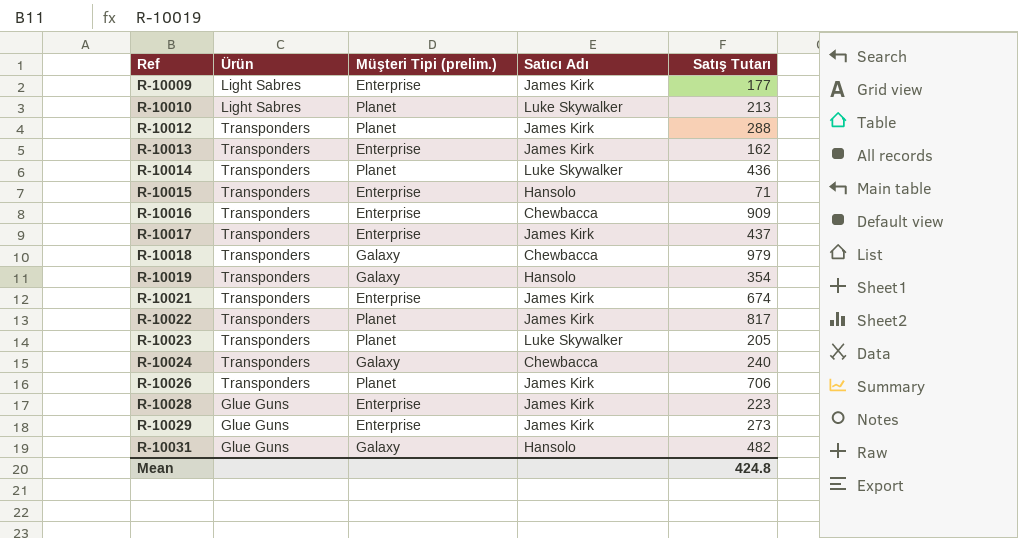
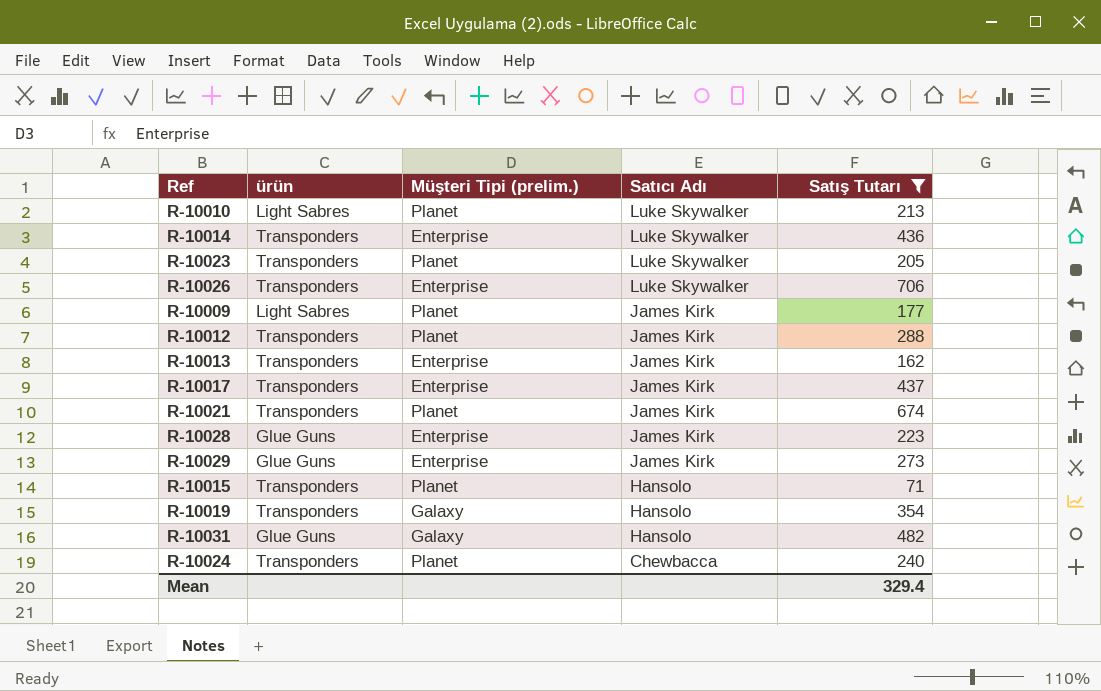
filter: none -> Satış Tutarı <= 706
row order: Ref ascending -> Satıcı Adı descending
column name: Ürün -> ürün
R-10014 | Müşteri Tipi (prelim.): Planet -> Enterprise
R-10026 | Müşteri Tipi (prelim.): Planet -> Enterprise
R-10026 | Satıcı Adı: James Kirk -> Luke Skywalker
R-10009 | Müşteri Tipi (prelim.): Enterprise -> Planet
R-10021 | Müşteri Tipi (prelim.): Enterprise -> Planet
R-10015 | Müşteri Tipi (prelim.): Enterprise -> Planet
R-10024 | Müşteri Tipi (prelim.): Galaxy -> Planet
Mean | Satış Tutarı: 424.8 -> 329.4

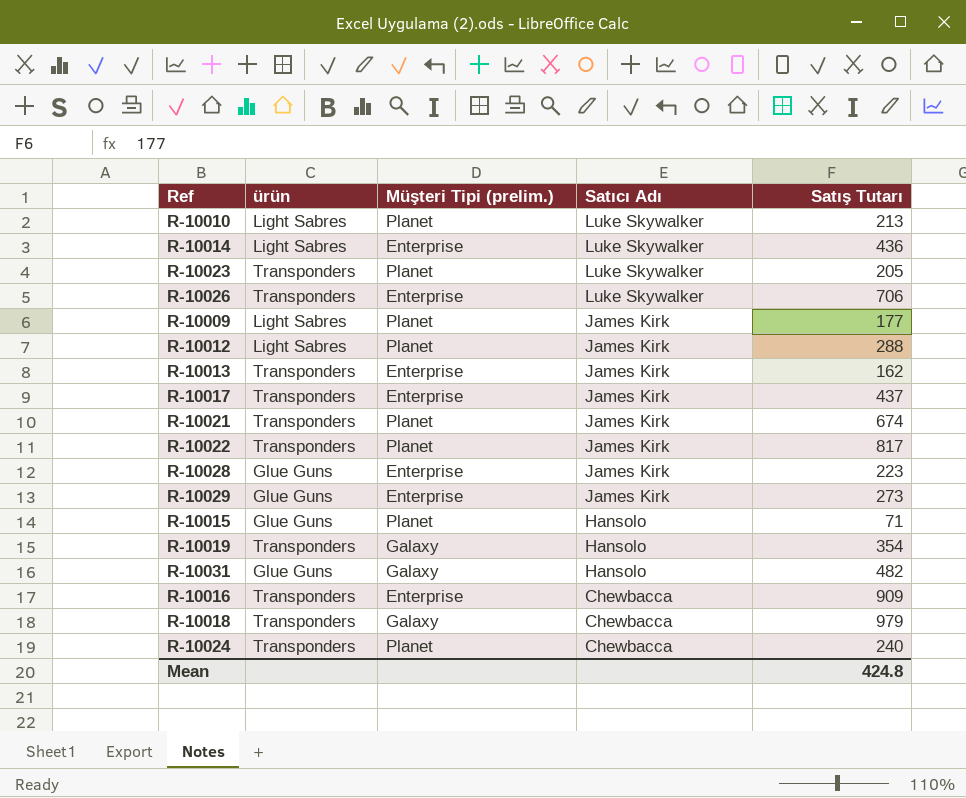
filter: Satış Tutarı <= 706 -> none
R-10014 | ürün: Transponders -> Light Sabres
R-10012 | ürün: Transponders -> Light Sabres
R-10015 | ürün: Transponders -> Glue Guns
Mean | Satış Tutarı: 329.4 -> 424.8

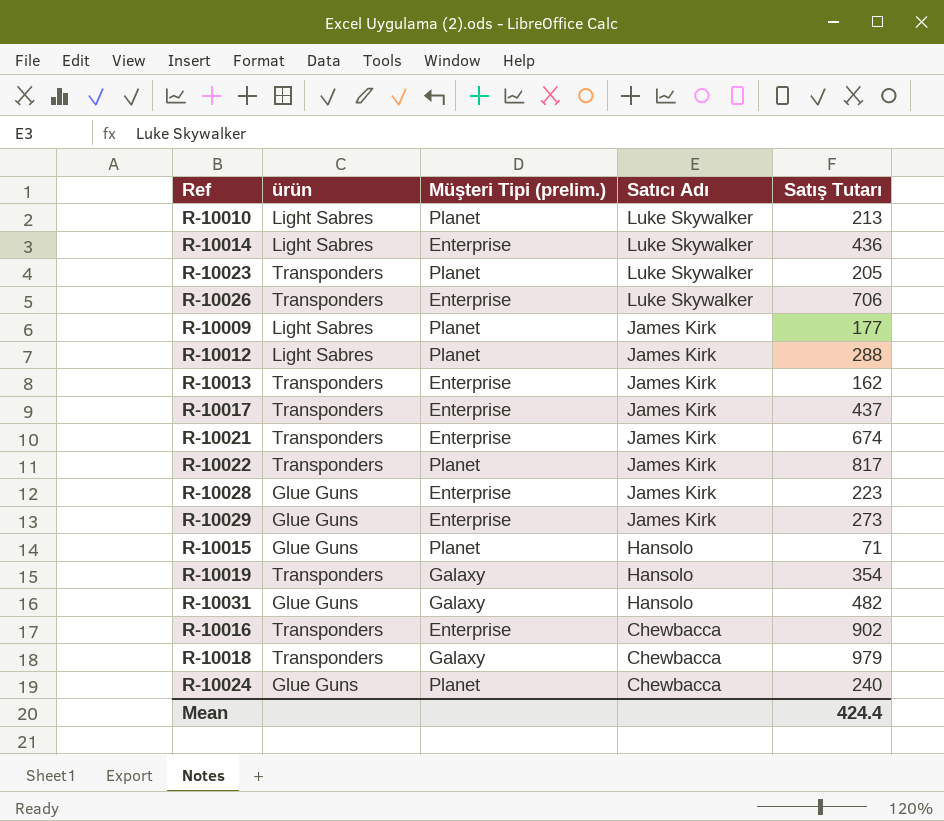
R-10021 | Müşteri Tipi (prelim.): Planet -> Enterprise
R-10016 | Satış Tutarı: 909 -> 902
R-10024 | ürün: Transponders -> Glue Guns
Mean | Satış Tutarı: 424.8 -> 424.4

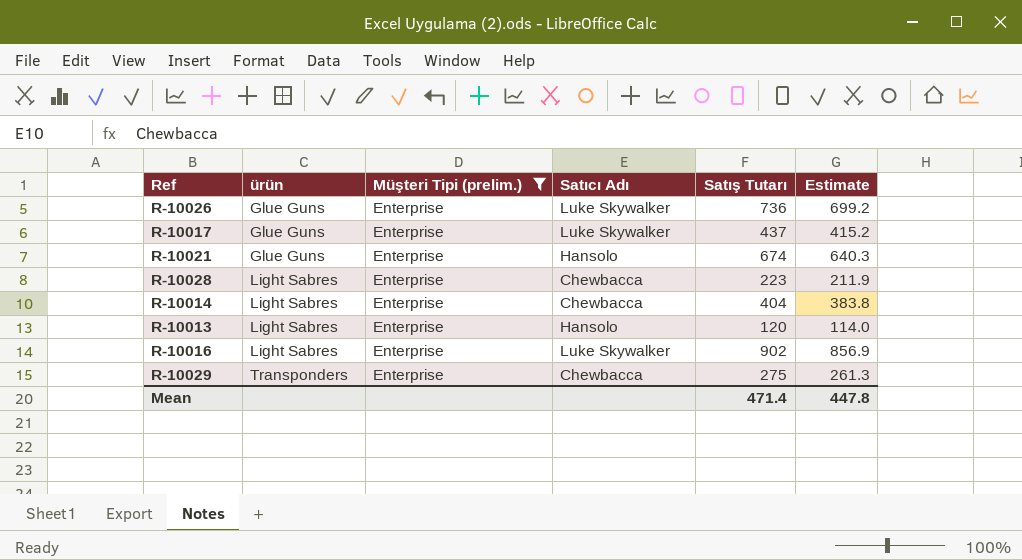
filter: none -> Müşteri Tipi (prelim.) = Enterprise
row order: Satıcı Adı descending -> ürün ascending
column Estimate | formula: none -> [Satış Tutarı] * 0.95
R-10026 | ürün: Transponders -> Glue Guns
R-10026 | Satış Tutarı: 706 -> 736
R-10017 | ürün: Transponders -> Glue Guns
R-10017 | Satıcı Adı: James Kirk -> Luke Skywalker
R-10021 | ürün: Transponders -> Glue Guns
R-10021 | Satıcı Adı: James Kirk -> Hansolo
R-10028 | ürün: Glue Guns -> Light Sabres
R-10028 | Satıcı Adı: James Kirk -> Chewbacca
R-10014 | Satıcı Adı: Luke Skywalker -> Chewbacca
R-10014 | Satış Tutarı: 436 -> 404
R-10013 | ürün: Transponders -> Light Sabres
R-10013 | Satıcı Adı: James Kirk -> Hansolo
R-10013 | Satış Tutarı: 162 -> 120
R-10016 | ürün: Transponders -> Light Sabres
R-10016 | Satıcı Adı: Chewbacca -> Luke Skywalker
R-10029 | ürün: Glue Guns -> Transponders
R-10029 | Satıcı Adı: James Kirk -> Chewbacca
R-10029 | Satış Tutarı: 273 -> 275
Mean | Satış Tutarı: 424.4 -> 471.4

